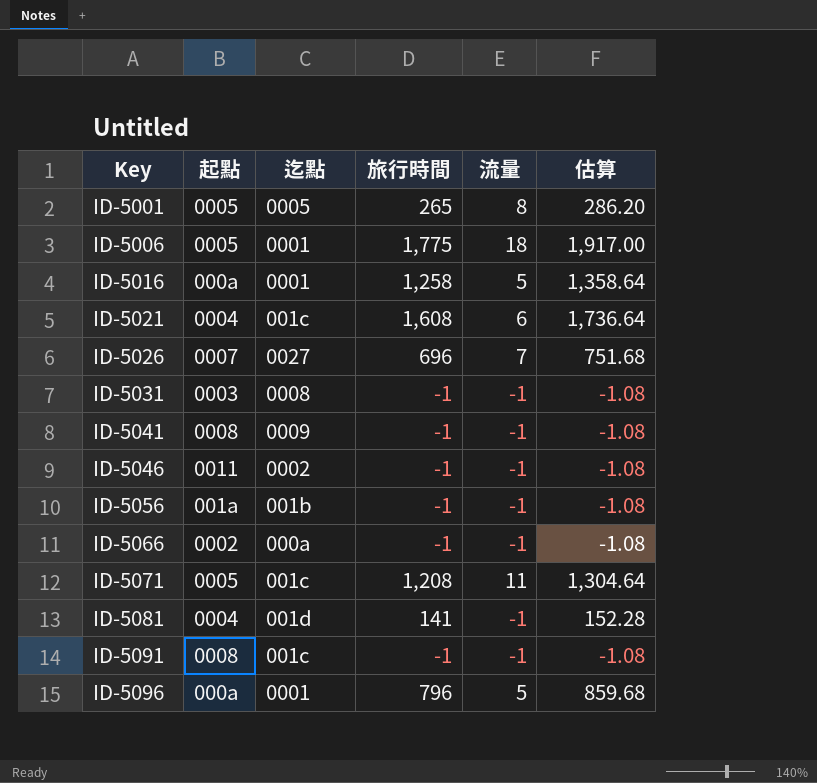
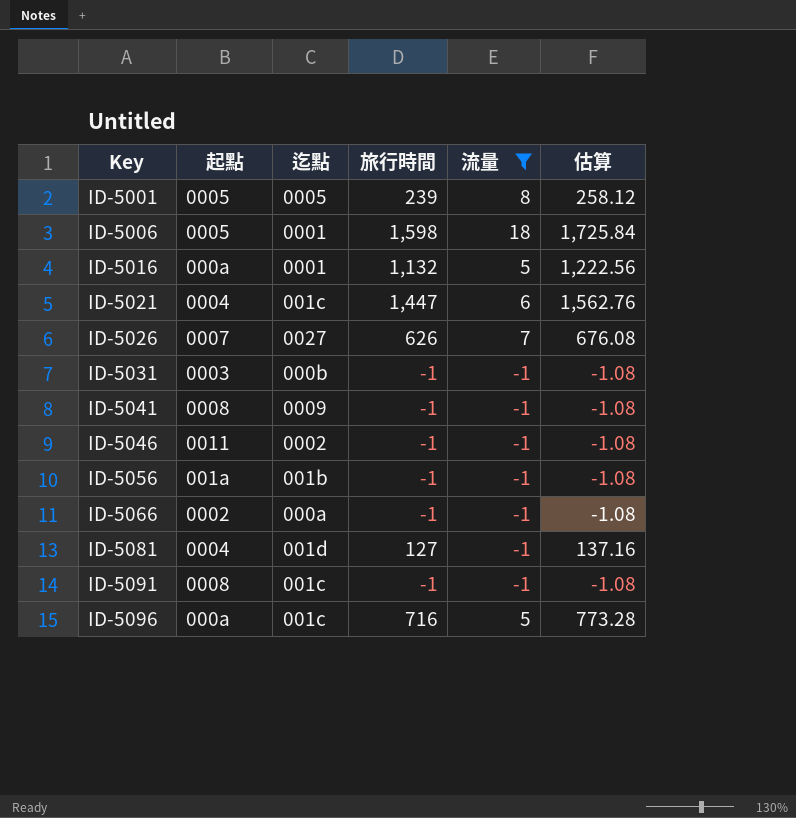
filter: none -> 流量 != 11
ID-5001 | 旅行時間: 265 -> 239
ID-5001 | 估算: 286.20 -> 258.12
ID-5006 | 旅行時間: 1,775 -> 1,598
ID-5006 | 估算: 1,917.00 -> 1,725.84
ID-5016 | 旅行時間: 1,258 -> 1,132
ID-5016 | 估算: 1,358.64 -> 1,222.56
ID-5021 | 旅行時間: 1,608 -> 1,447
ID-5021 | 估算: 1,736.64 -> 1,562.76
ID-5026 | 旅行時間: 696 -> 626
ID-5026 | 估算: 751.68 -> 676.08
ID-5031 | 迄點: 0008 -> 000b
ID-5081 | 旅行時間: 141 -> 127
ID-5081 | 估算: 152.28 -> 137.16
ID-5096 | 迄點: 0001 -> 001c
ID-5096 | 旅行時間: 796 -> 716
ID-5096 | 估算: 859.68 -> 773.28

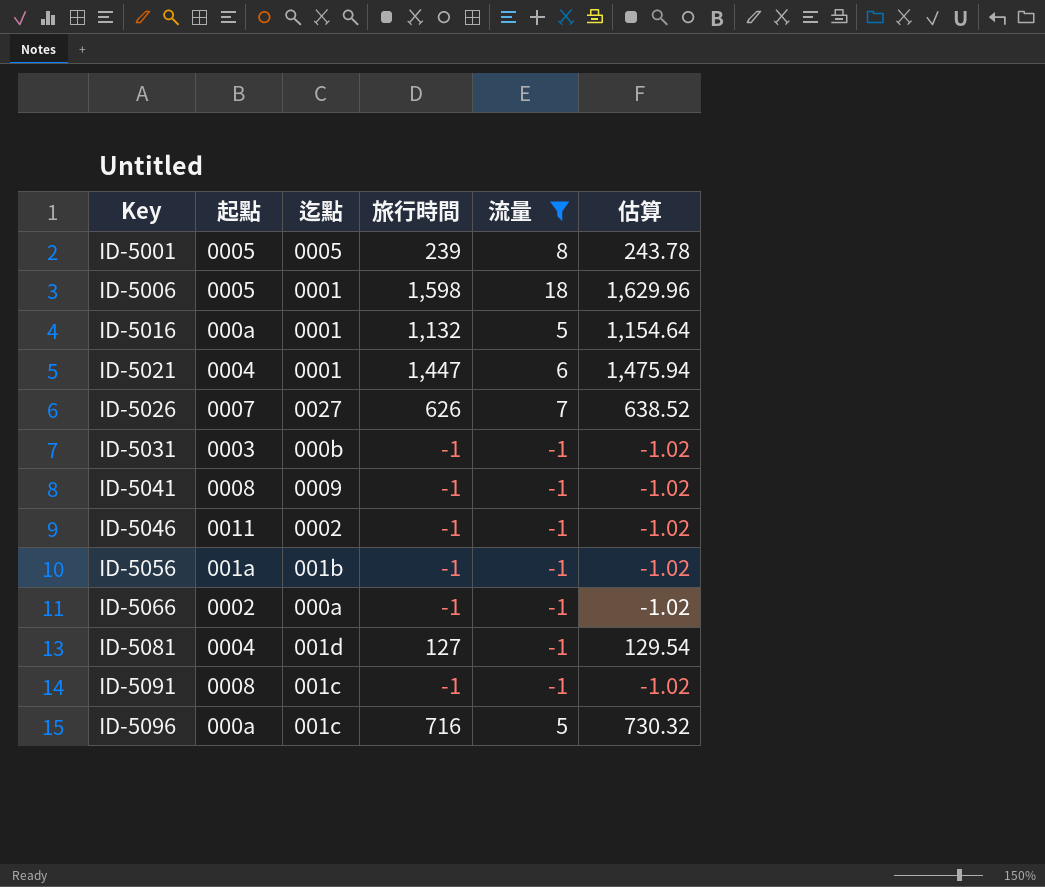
column 估算 | formula: [旅行時間] * 1.08 -> [旅行時間] * 1.02
ID-5021 | 迄點: 001c -> 0001

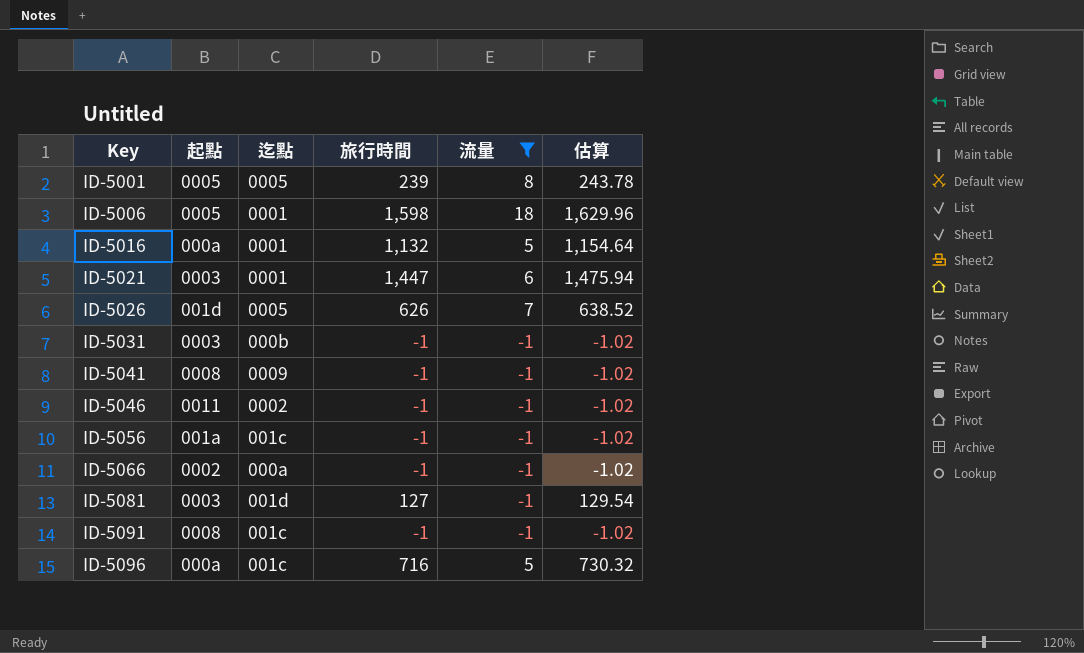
ID-5021 | 起點: 0004 -> 0003
ID-5026 | 起點: 0007 -> 001d
ID-5026 | 迄點: 0027 -> 0005
ID-5056 | 迄點: 001b -> 001c
ID-5081 | 起點: 0004 -> 0003

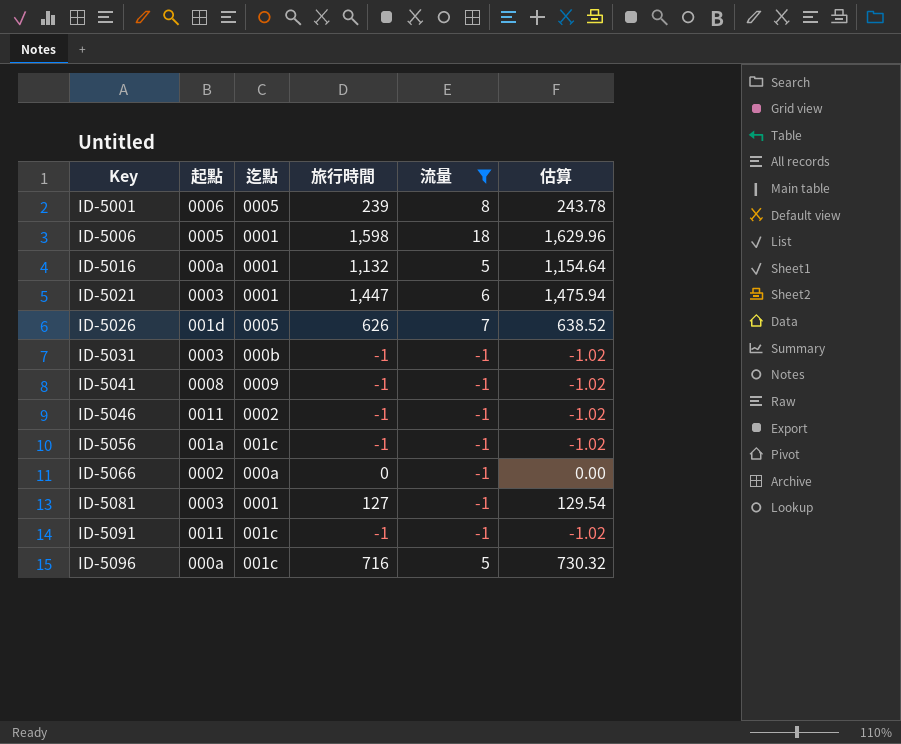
ID-5001 | 起點: 0005 -> 0006
ID-5066 | 旅行時間: -1 -> 0
ID-5066 | 估算: -1.02 -> 0.00
ID-5081 | 迄點: 001d -> 0001
ID-5091 | 起點: 0008 -> 0011

